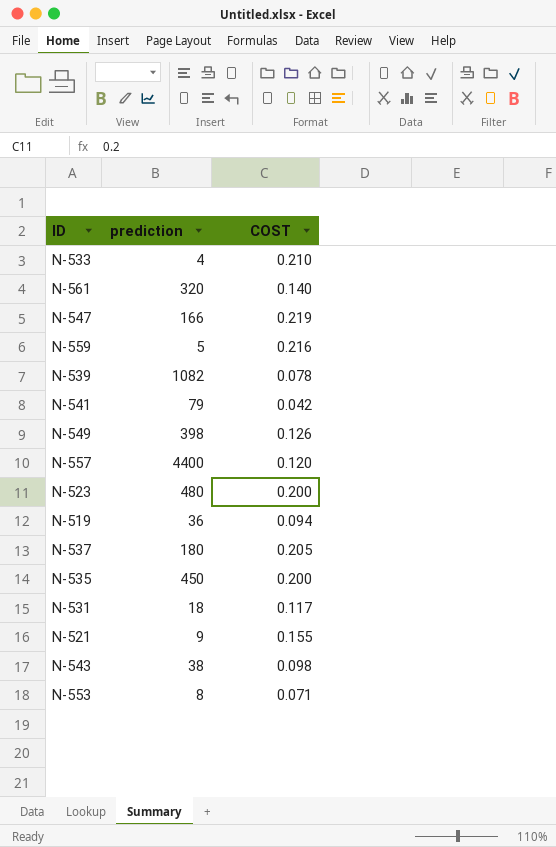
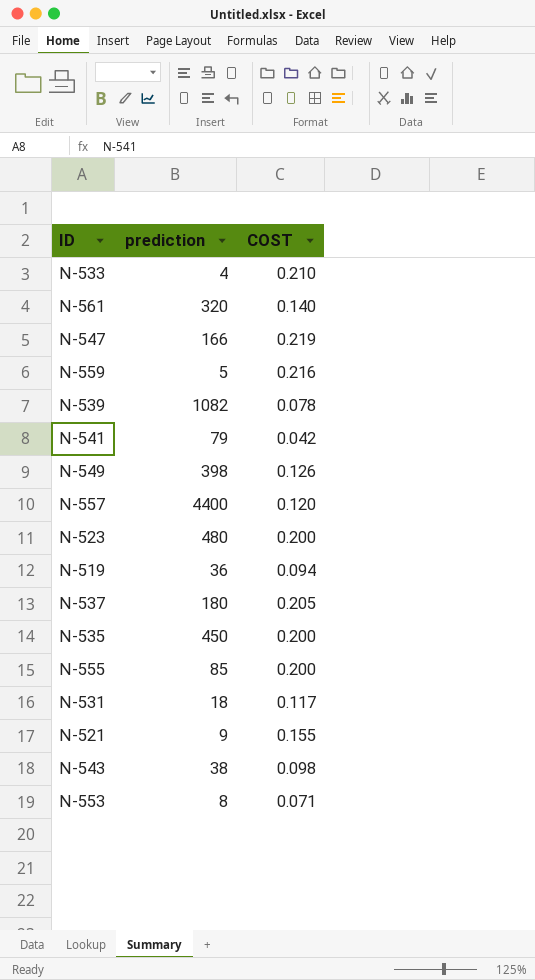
row N-555: none -> 85 | 0.200

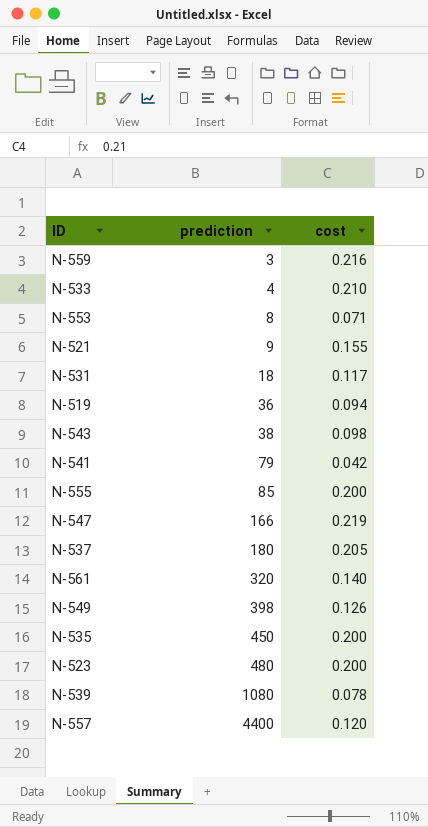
row order: none -> prediction ascending
column name: COST -> cost
N-559 | prediction: 5 -> 3
N-539 | prediction: 1082 -> 1080

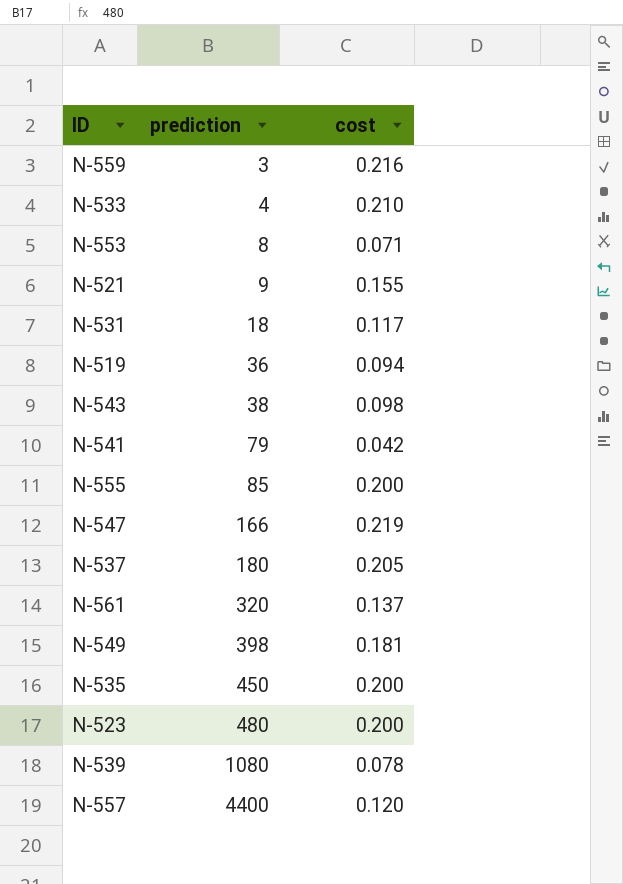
N-561 | cost: 0.140 -> 0.137
N-549 | cost: 0.126 -> 0.181

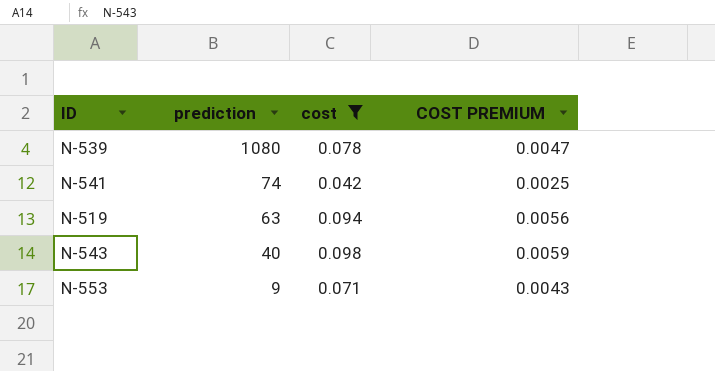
filter: none -> cost <= 0.098
row order: prediction ascending -> prediction descending
column COST PREMIUM | formula: none -> [cost] * 0.06
N-541 | prediction: 79 -> 74
N-519 | prediction: 36 -> 63
N-543 | prediction: 38 -> 40
N-553 | prediction: 8 -> 9

